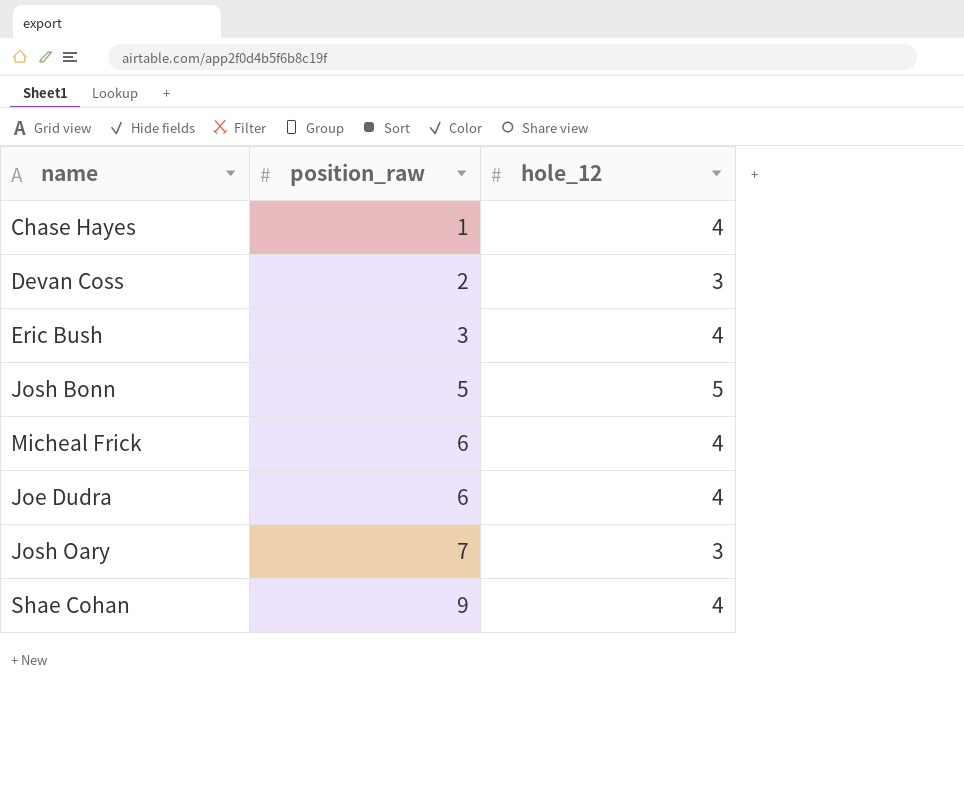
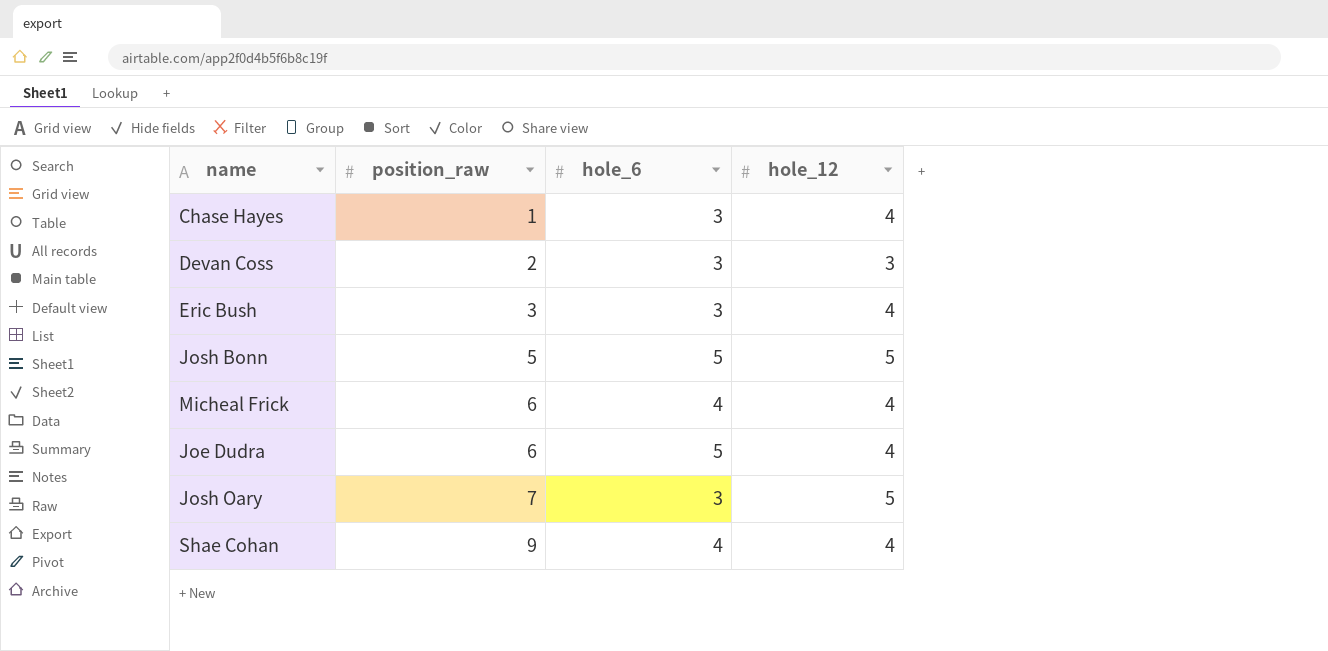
column hole_6 | position: none -> 3
Josh Oary | hole_12: 3 -> 5

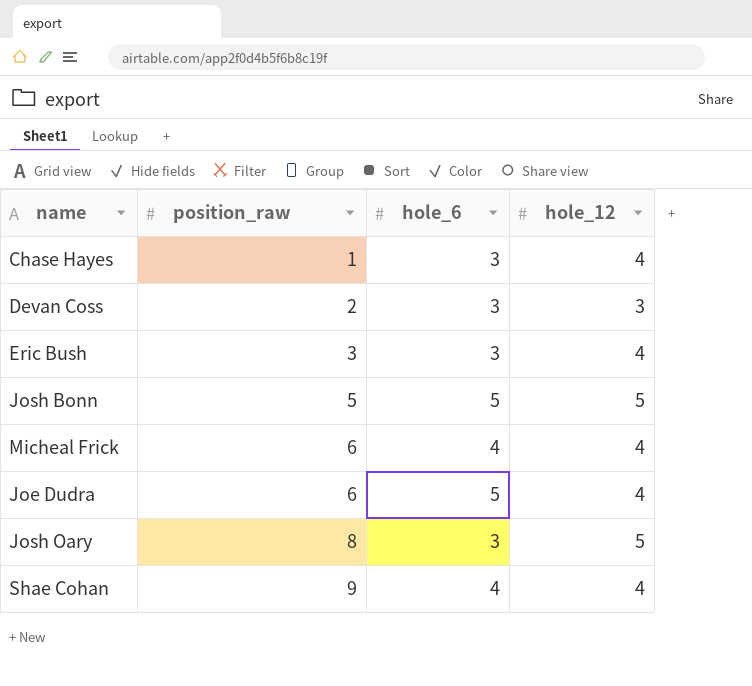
Josh Oary | position_raw: 7 -> 8

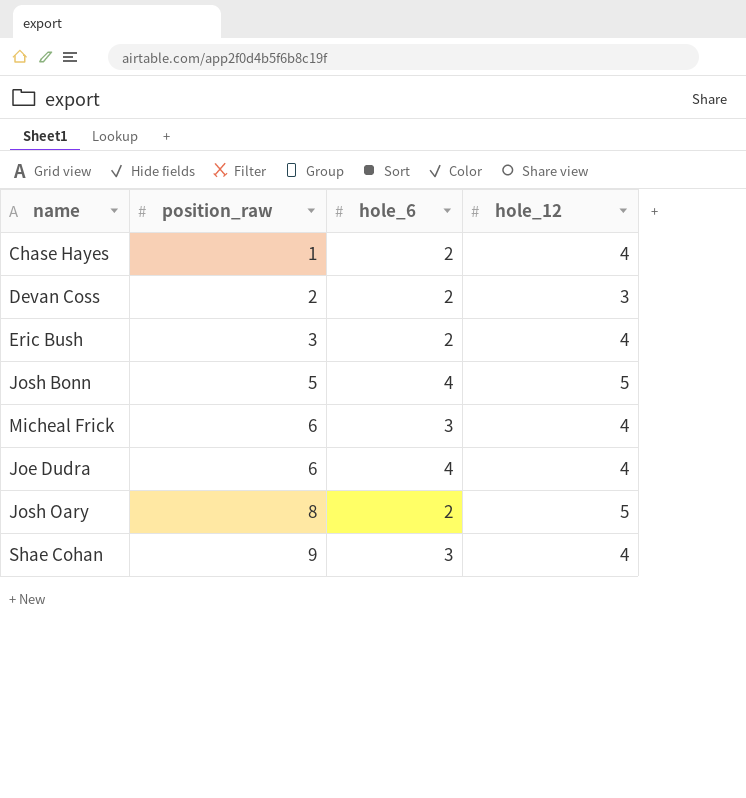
Chase Hayes | hole_6: 3 -> 2
Devan Coss | hole_6: 3 -> 2
Eric Bush | hole_6: 3 -> 2
Josh Bonn | hole_6: 5 -> 4
Micheal Frick | hole_6: 4 -> 3
Joe Dudra | hole_6: 5 -> 4
Josh Oary | hole_6: 3 -> 2
Shae Cohan | hole_6: 4 -> 3

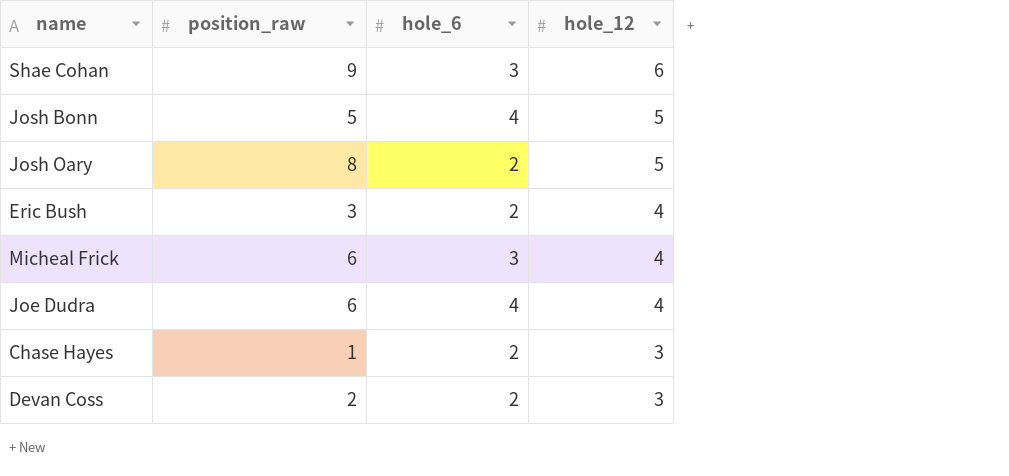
row order: position_raw ascending -> hole_12 descending
Shae Cohan | hole_12: 4 -> 6
Chase Hayes | hole_12: 4 -> 3

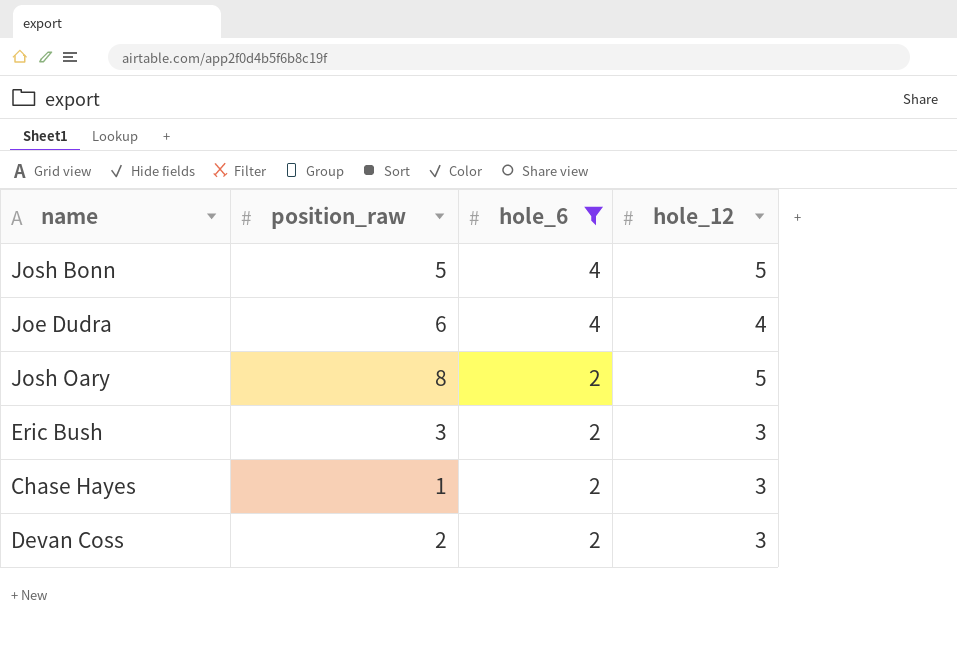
filter: none -> hole_6 != 3
row order: hole_12 descending -> hole_6 descending
Eric Bush | hole_12: 4 -> 3

